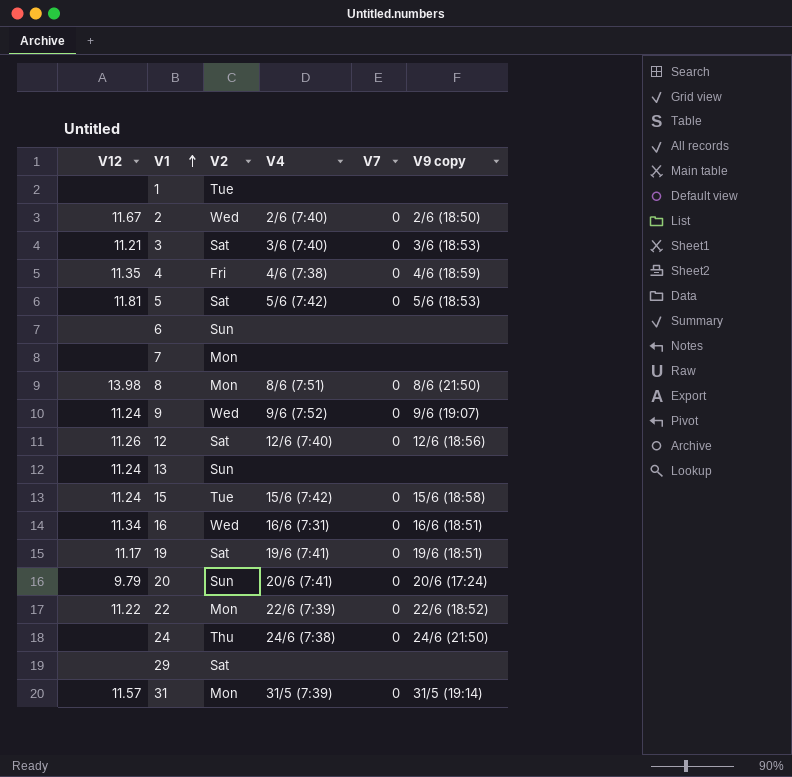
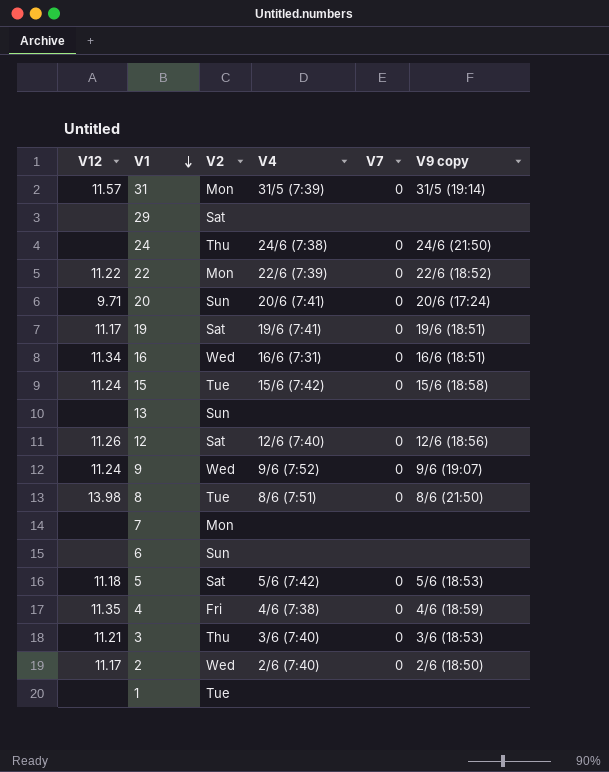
row order: V1 ascending -> V1 descending
20 | V12: 9.79 -> 9.71
13 | V12: 11.24 -> none
8 | V2: Mon -> Tue
5 | V12: 11.81 -> 11.18
3 | V2: Sat -> Thu
2 | V12: 11.67 -> 11.17

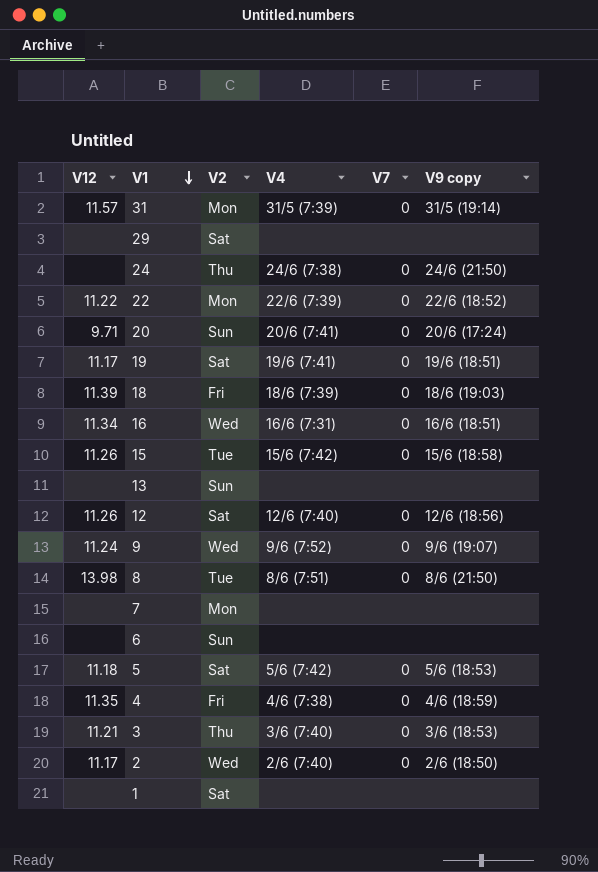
row 18: none -> 11.39 | Fri | 18/6 (7:39) | 0 | 18/6 (19:03)
15 | V12: 11.24 -> 11.26
1 | V2: Tue -> Sat

